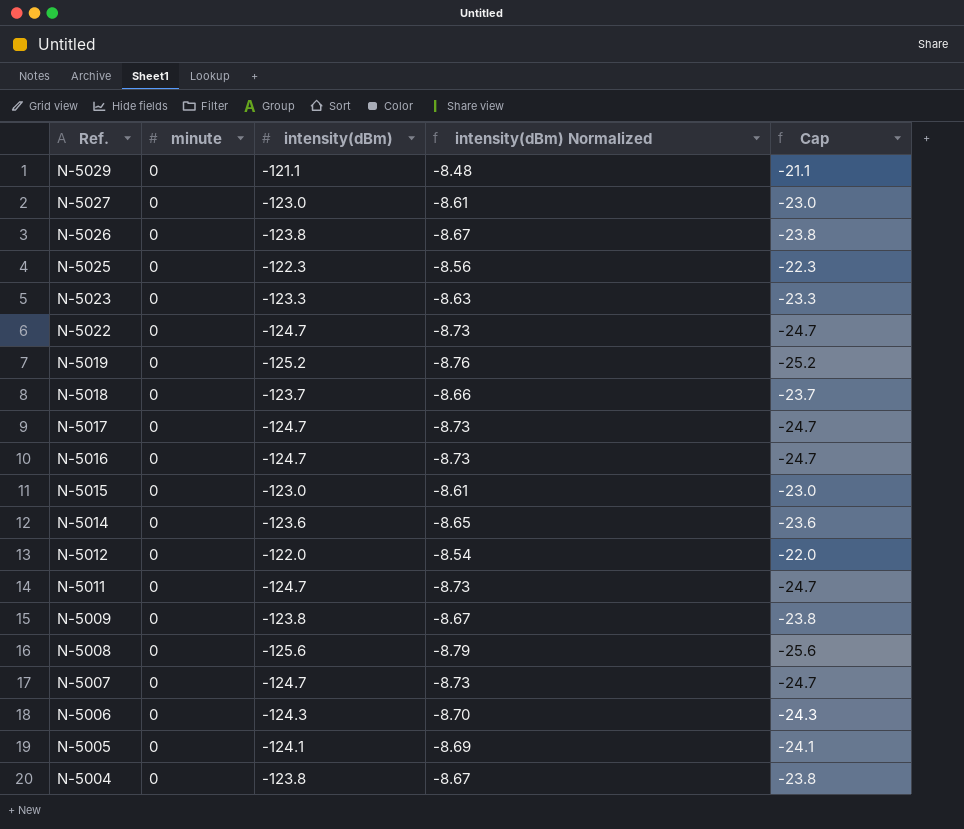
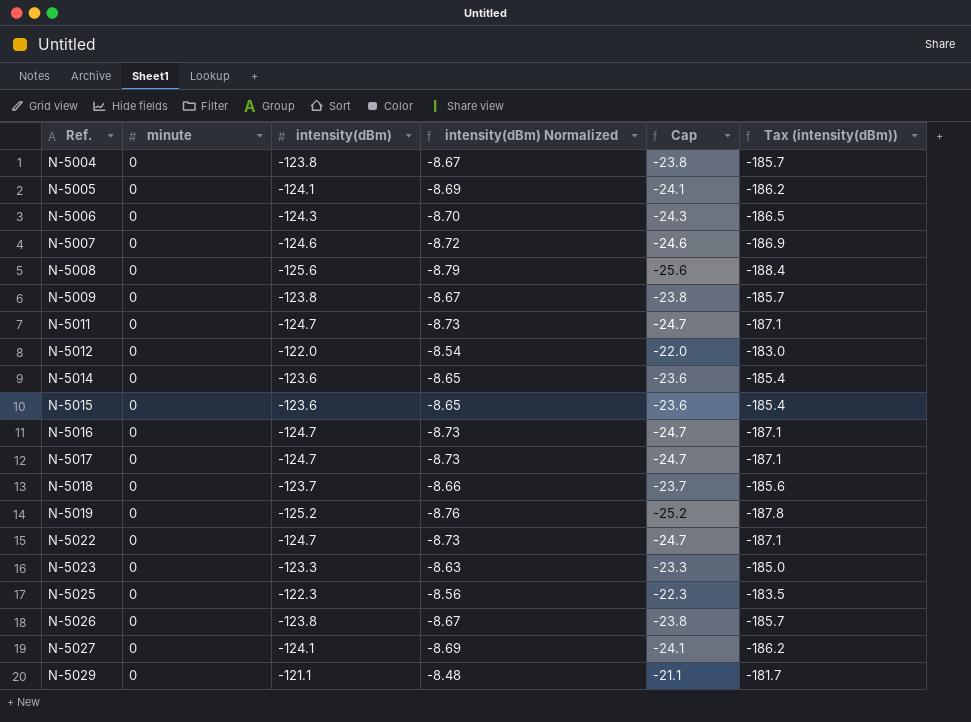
row order: Ref. descending -> Ref. ascending
column Tax (intensity(dBm)) | formula: none -> [intensity(dBm)] * 1.5
N-5007 | intensity(dBm): -124.7 -> -124.6
N-5007 | intensity(dBm) Normalized: -8.73 -> -8.72
N-5007 | Cap: -24.7 -> -24.6
N-5015 | intensity(dBm): -123.0 -> -123.6
N-5015 | intensity(dBm) Normalized: -8.61 -> -8.65
N-5015 | Cap: -23.0 -> -23.6
N-5027 | intensity(dBm): -123.0 -> -124.1
N-5027 | intensity(dBm) Normalized: -8.61 -> -8.69
N-5027 | Cap: -23.0 -> -24.1

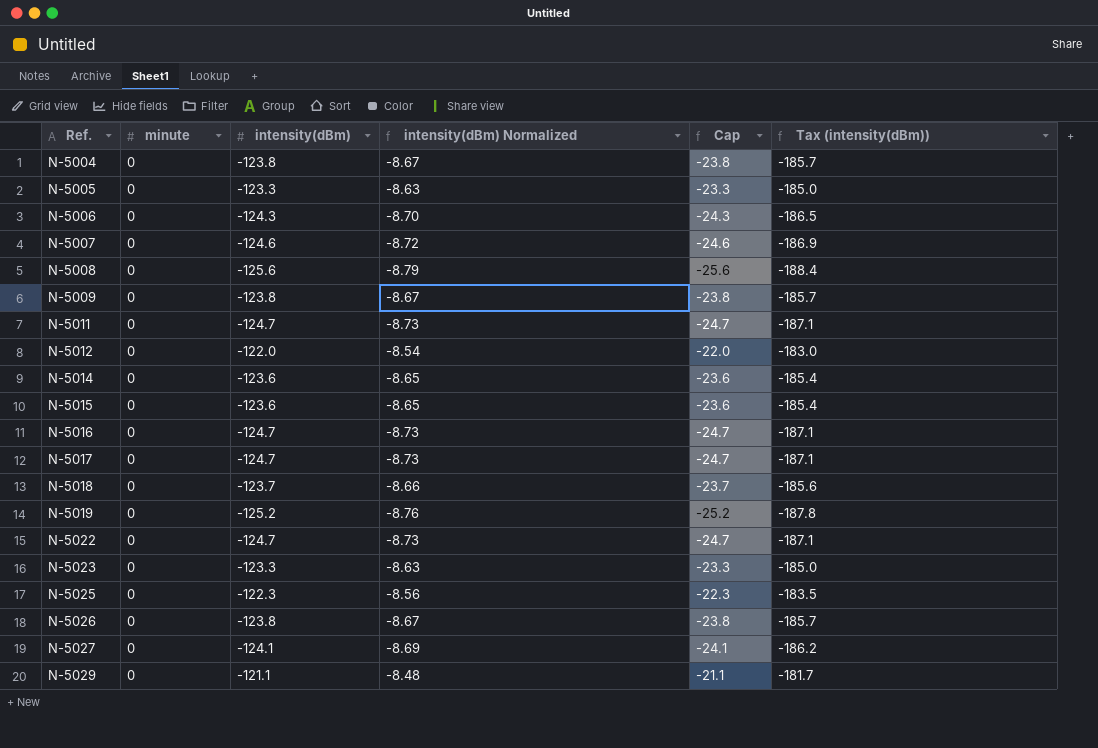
N-5005 | intensity(dBm): -124.1 -> -123.3
N-5005 | intensity(dBm) Normalized: -8.69 -> -8.63
N-5005 | Cap: -24.1 -> -23.3
N-5005 | Tax (intensity(dBm)): -186.2 -> -185.0

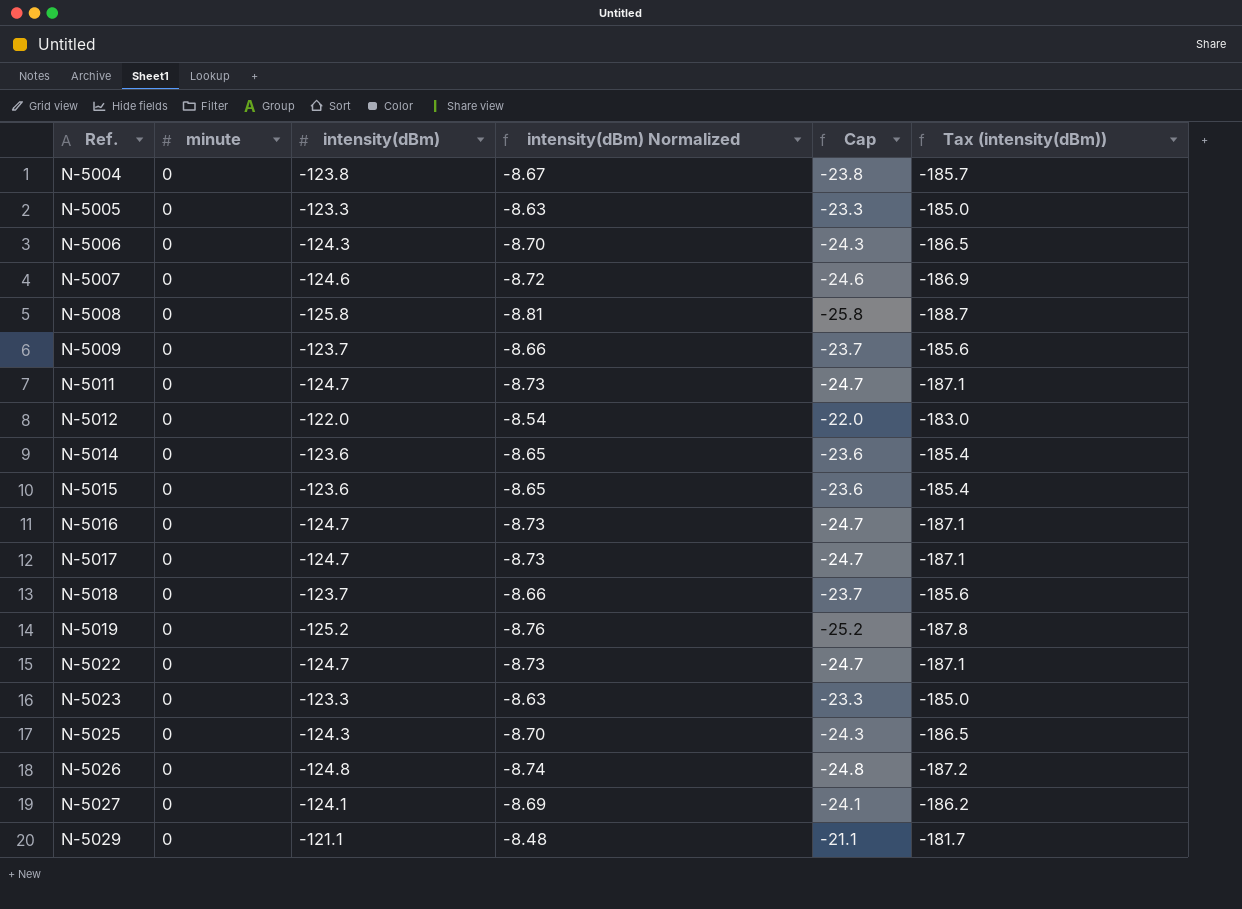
N-5008 | intensity(dBm): -125.6 -> -125.8
N-5008 | intensity(dBm) Normalized: -8.79 -> -8.81
N-5008 | Cap: -25.6 -> -25.8
N-5008 | Tax (intensity(dBm)): -188.4 -> -188.7
N-5009 | intensity(dBm): -123.8 -> -123.7
N-5009 | intensity(dBm) Normalized: -8.67 -> -8.66
N-5009 | Cap: -23.8 -> -23.7
N-5009 | Tax (intensity(dBm)): -185.7 -> -185.6
N-5025 | intensity(dBm): -122.3 -> -124.3
N-5025 | intensity(dBm) Normalized: -8.56 -> -8.70
N-5025 | Cap: -22.3 -> -24.3
N-5025 | Tax (intensity(dBm)): -183.5 -> -186.5
N-5026 | intensity(dBm): -123.8 -> -124.8
N-5026 | intensity(dBm) Normalized: -8.67 -> -8.74
N-5026 | Cap: -23.8 -> -24.8
N-5026 | Tax (intensity(dBm)): -185.7 -> -187.2

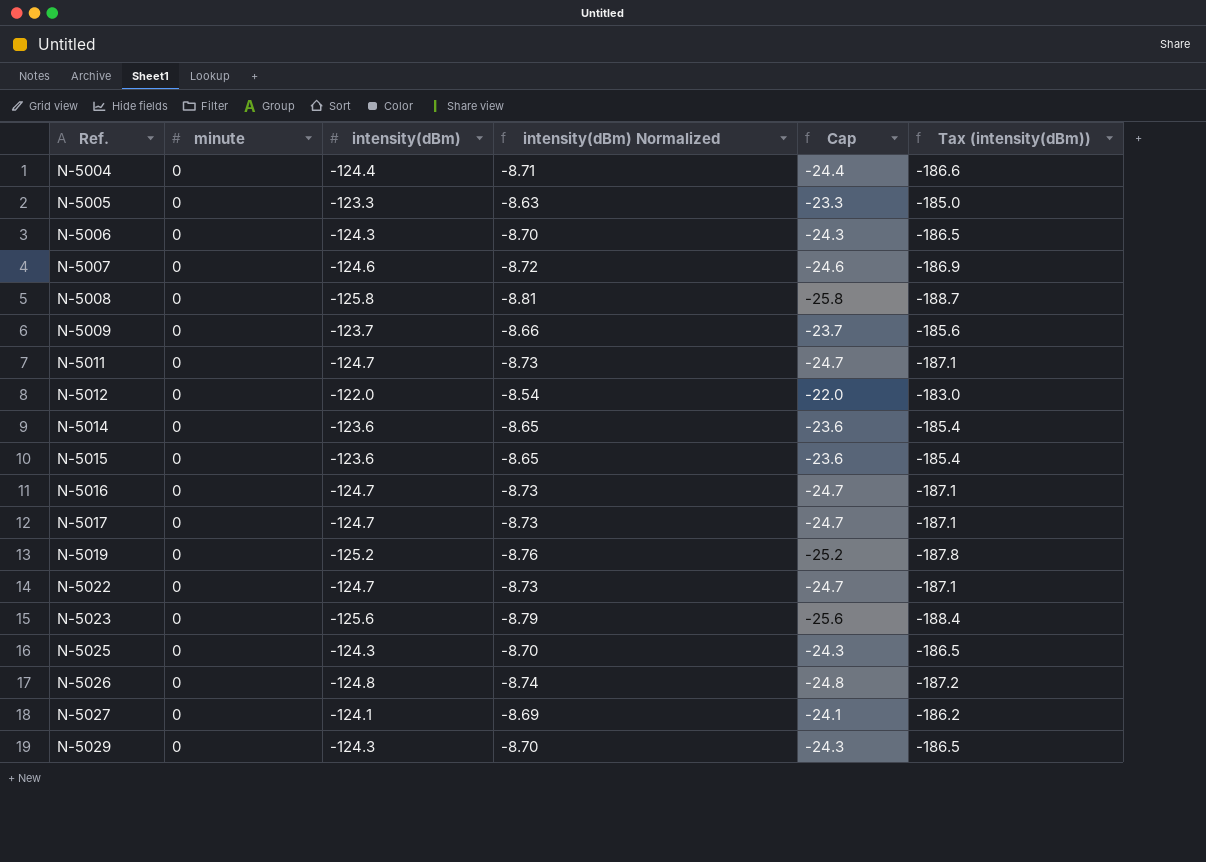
row N-5018: 0 | -123.7 | -8.66 | -23.7 | -185.6 -> none
N-5004 | intensity(dBm): -123.8 -> -124.4
N-5004 | intensity(dBm) Normalized: -8.67 -> -8.71
N-5004 | Cap: -23.8 -> -24.4
N-5004 | Tax (intensity(dBm)): -185.7 -> -186.6
N-5023 | intensity(dBm): -123.3 -> -125.6
N-5023 | intensity(dBm) Normalized: -8.63 -> -8.79
N-5023 | Cap: -23.3 -> -25.6
N-5023 | Tax (intensity(dBm)): -185.0 -> -188.4
N-5029 | intensity(dBm): -121.1 -> -124.3
N-5029 | intensity(dBm) Normalized: -8.48 -> -8.70
N-5029 | Cap: -21.1 -> -24.3
N-5029 | Tax (intensity(dBm)): -181.7 -> -186.5

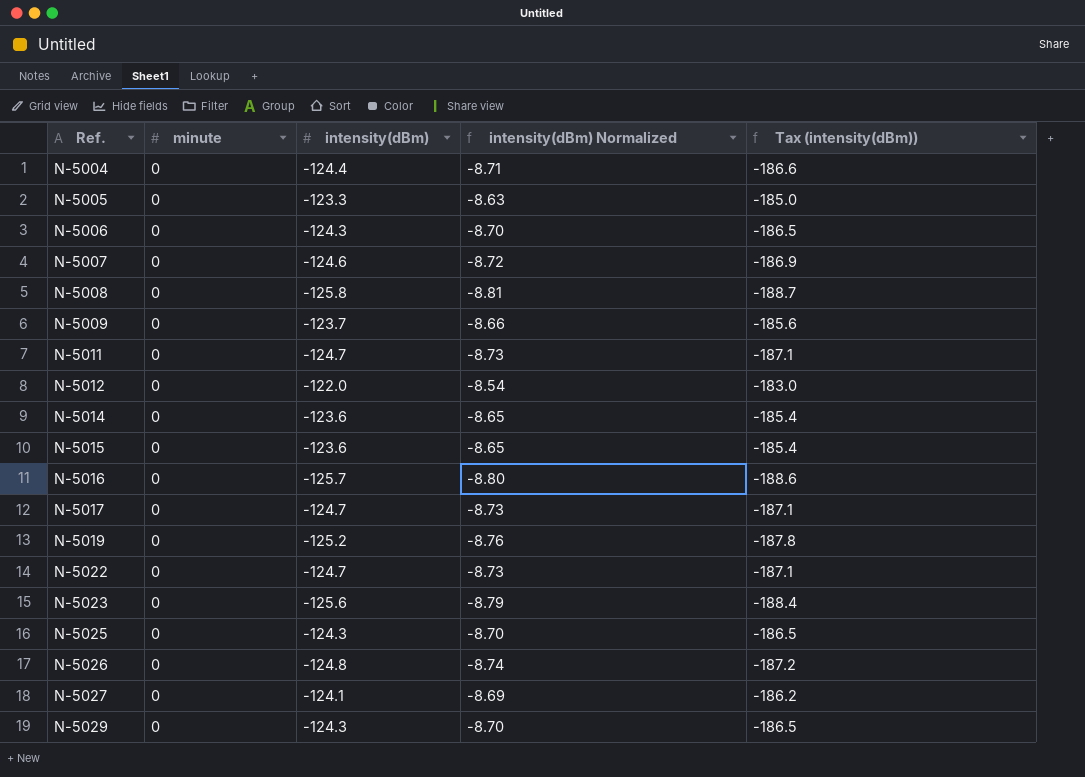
column Cap | formula: [intensity(dBm)] + 100 -> none
N-5016 | intensity(dBm): -124.7 -> -125.7
N-5016 | intensity(dBm) Normalized: -8.73 -> -8.80
N-5016 | Tax (intensity(dBm)): -187.1 -> -188.6

